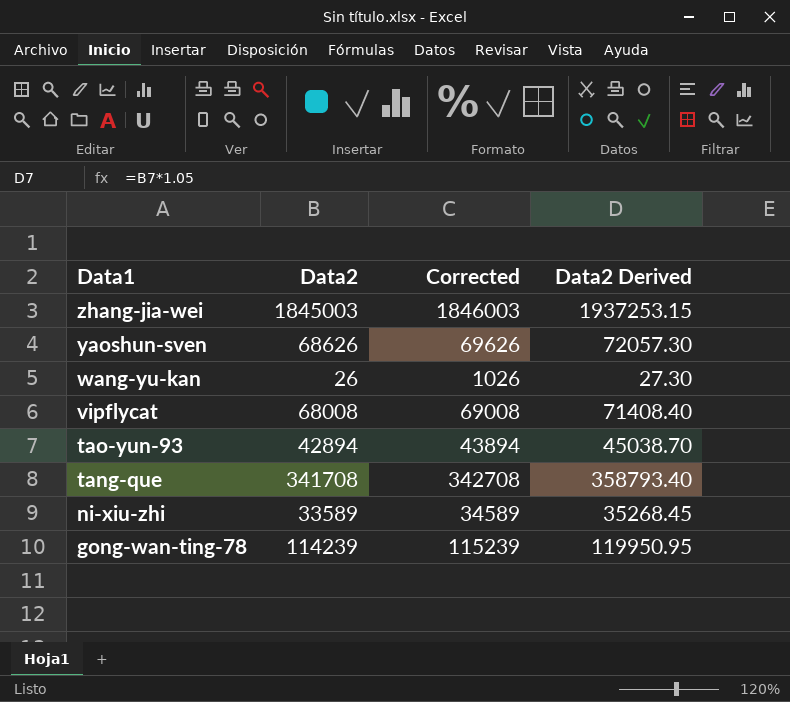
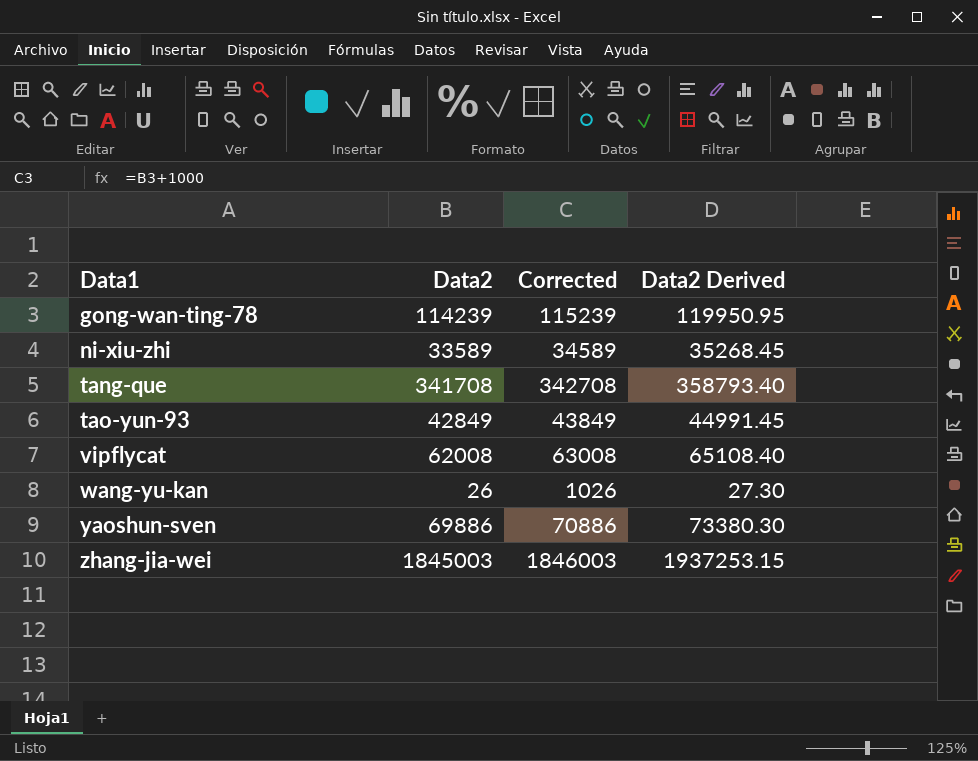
row order: Data1 descending -> Data1 ascending
tao-yun-93 | Data2: 42894 -> 42849
tao-yun-93 | Corrected: 43894 -> 43849
tao-yun-93 | Data2 Derived: 45038.70 -> 44991.45
vipflycat | Data2: 68008 -> 62008
vipflycat | Corrected: 69008 -> 63008
vipflycat | Data2 Derived: 71408.40 -> 65108.40
yaoshun-sven | Data2: 68626 -> 69886
yaoshun-sven | Corrected: 69626 -> 70886
yaoshun-sven | Data2 Derived: 72057.30 -> 73380.30

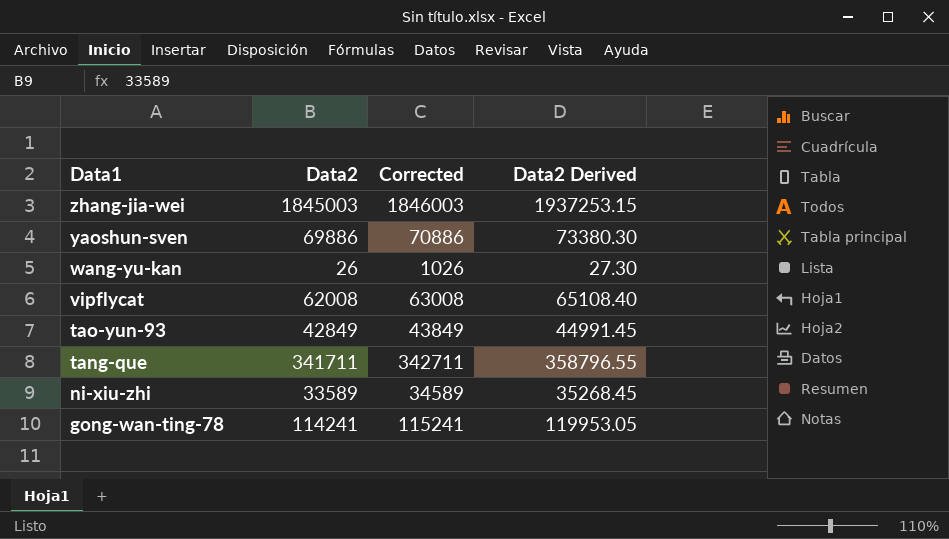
row order: Data1 ascending -> Data1 descending
tang-que | Data2: 341708 -> 341711
tang-que | Corrected: 342708 -> 342711
tang-que | Data2 Derived: 358793.40 -> 358796.55
gong-wan-ting-78 | Data2: 114239 -> 114241
gong-wan-ting-78 | Corrected: 115239 -> 115241
gong-wan-ting-78 | Data2 Derived: 119950.95 -> 119953.05

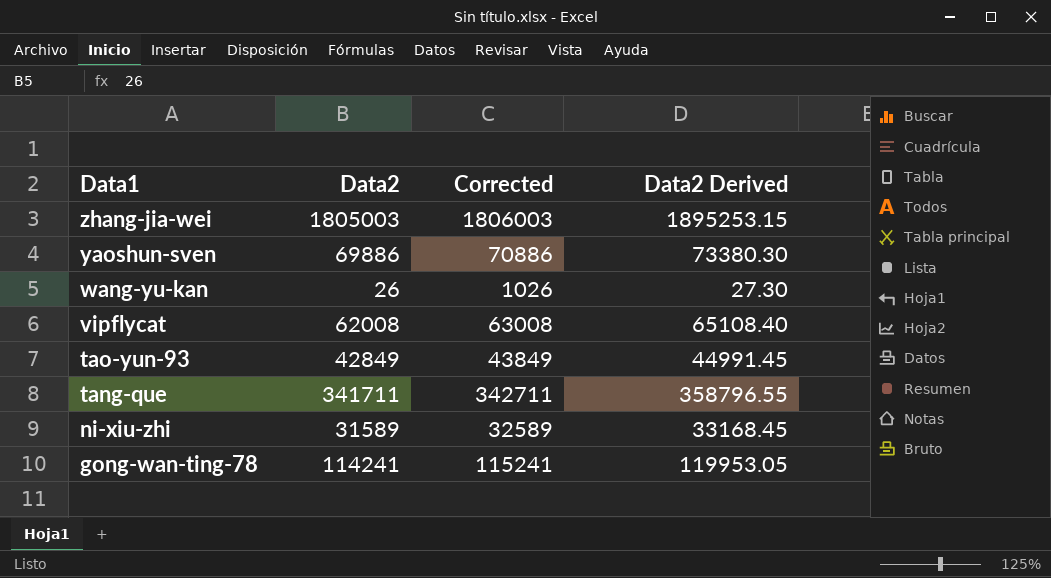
zhang-jia-wei | Data2: 1845003 -> 1805003
zhang-jia-wei | Corrected: 1846003 -> 1806003
zhang-jia-wei | Data2 Derived: 1937253.15 -> 1895253.15
ni-xiu-zhi | Data2: 33589 -> 31589
ni-xiu-zhi | Corrected: 34589 -> 32589
ni-xiu-zhi | Data2 Derived: 35268.45 -> 33168.45

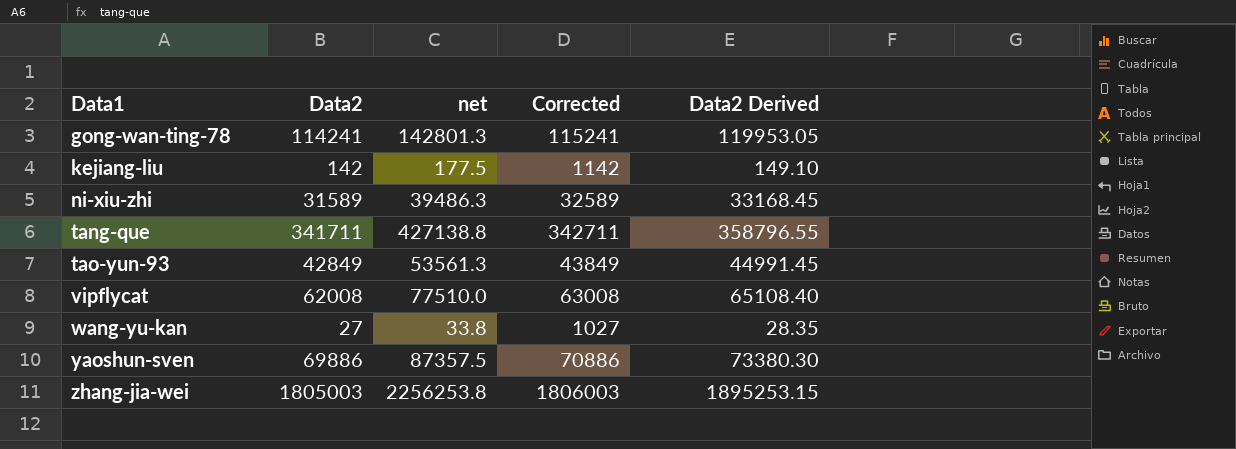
row order: Data1 descending -> Data1 ascending
column net | formula: none -> [Data2] * 1.25
row kejiang-liu: none -> 142 | 177.5 | 1142 | 149.10
wang-yu-kan | Data2: 26 -> 27
wang-yu-kan | Corrected: 1026 -> 1027
wang-yu-kan | Data2 Derived: 27.30 -> 28.35

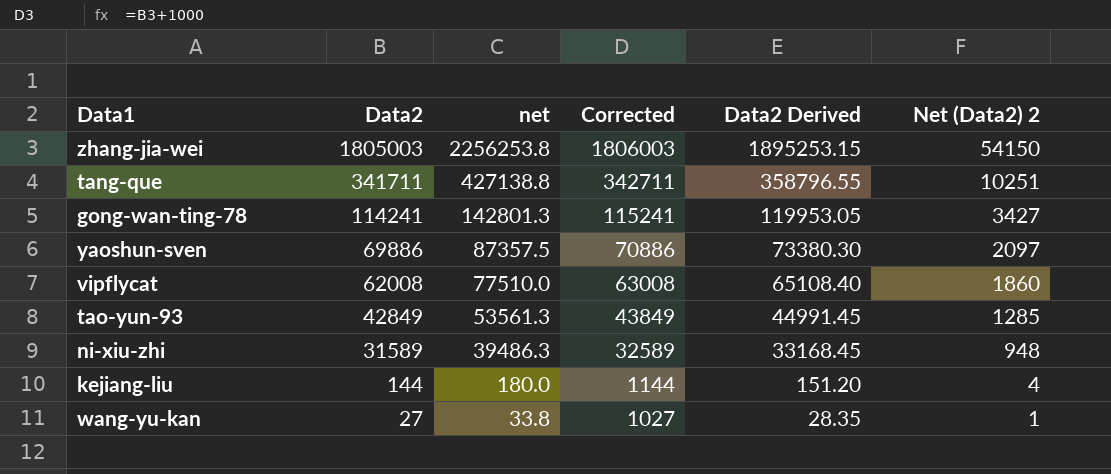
row order: Data1 ascending -> Data2 descending
column Net (Data2) 2 | formula: none -> [Data2] * 0.03
kejiang-liu | Data2: 142 -> 144
kejiang-liu | net: 177.5 -> 180.0
kejiang-liu | Corrected: 1142 -> 1144
kejiang-liu | Data2 Derived: 149.10 -> 151.20

